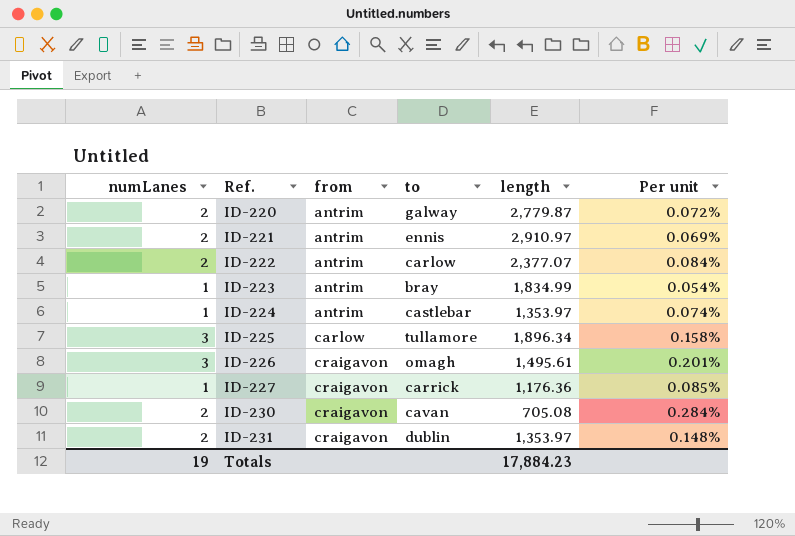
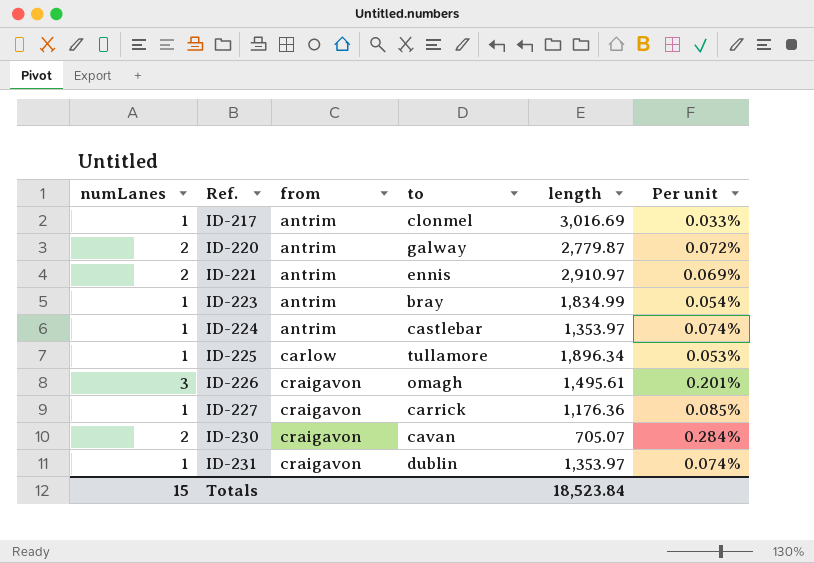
row ID-222: 2 | antrim | carlow | 2,377.07 | 0.084% -> none
row ID-217: none -> 1 | antrim | clonmel | 3,016.69 | 0.033%
ID-225 | numLanes: 3 -> 1
ID-225 | Per unit: 0.158% -> 0.053%
ID-230 | length: 705.08 -> 705.07
ID-231 | numLanes: 2 -> 1
ID-231 | Per unit: 0.148% -> 0.074%
Totals | numLanes: 19 -> 15
Totals | length: 17,884.23 -> 18,523.84

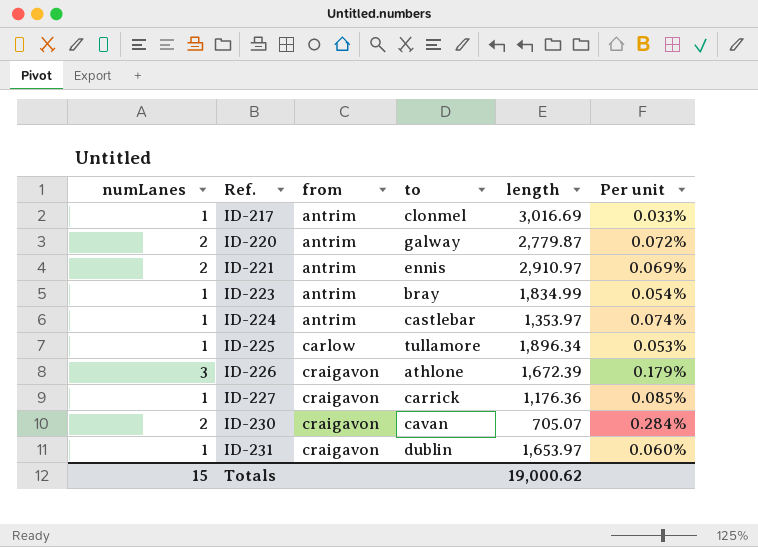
ID-226 | to: omagh -> athlone
ID-226 | length: 1,495.61 -> 1,672.39
ID-226 | Per unit: 0.201% -> 0.179%
ID-231 | length: 1,353.97 -> 1,653.97
ID-231 | Per unit: 0.074% -> 0.060%
Totals | length: 18,523.84 -> 19,000.62

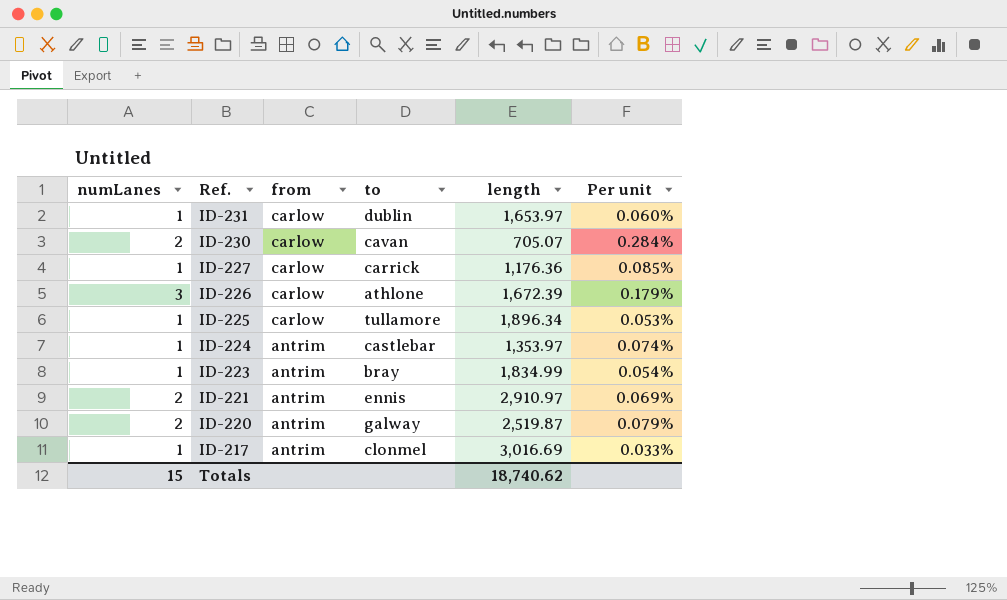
row order: Ref. ascending -> Ref. descending
ID-231 | from: craigavon -> carlow
ID-230 | from: craigavon -> carlow
ID-227 | from: craigavon -> carlow
ID-226 | from: craigavon -> carlow
ID-220 | length: 2,779.87 -> 2,519.87
ID-220 | Per unit: 0.072% -> 0.079%
Totals | length: 19,000.62 -> 18,740.62

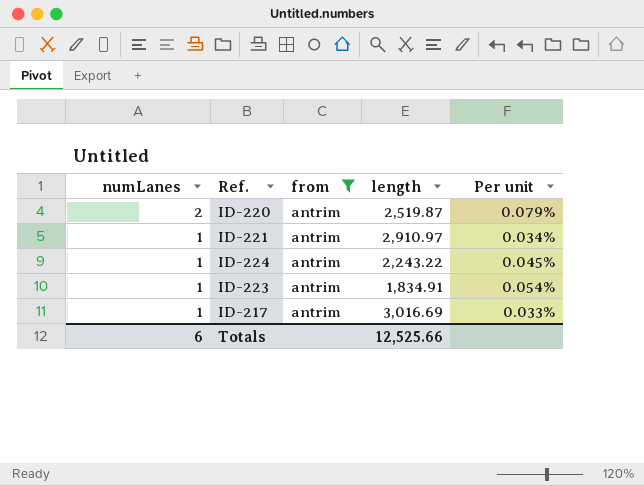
filter: none -> from = antrim
row order: Ref. descending -> numLanes descending
column to | position: 4 -> none
ID-221 | numLanes: 2 -> 1
ID-221 | Per unit: 0.069% -> 0.034%
ID-224 | length: 1,353.97 -> 2,243.22
ID-224 | Per unit: 0.074% -> 0.045%
ID-223 | length: 1,834.99 -> 1,834.91
Totals | numLanes: 15 -> 6
Totals | length: 18,740.62 -> 12,525.66

